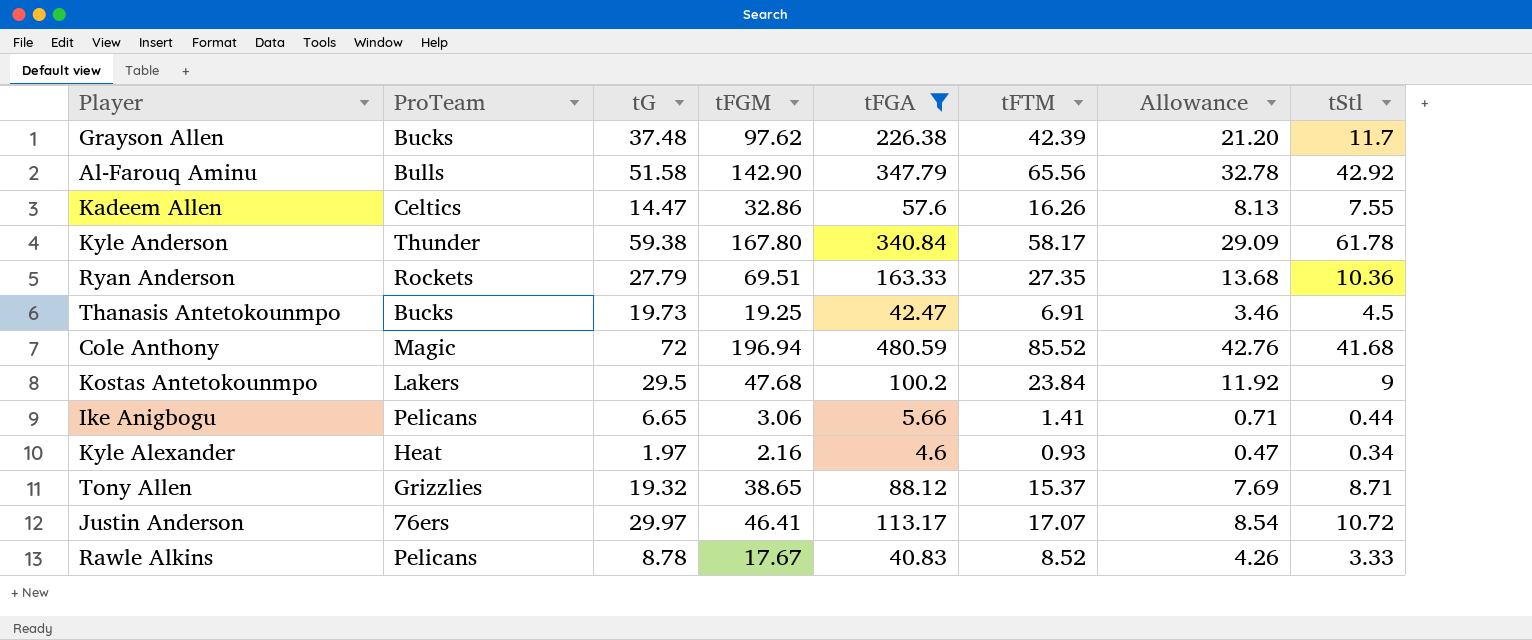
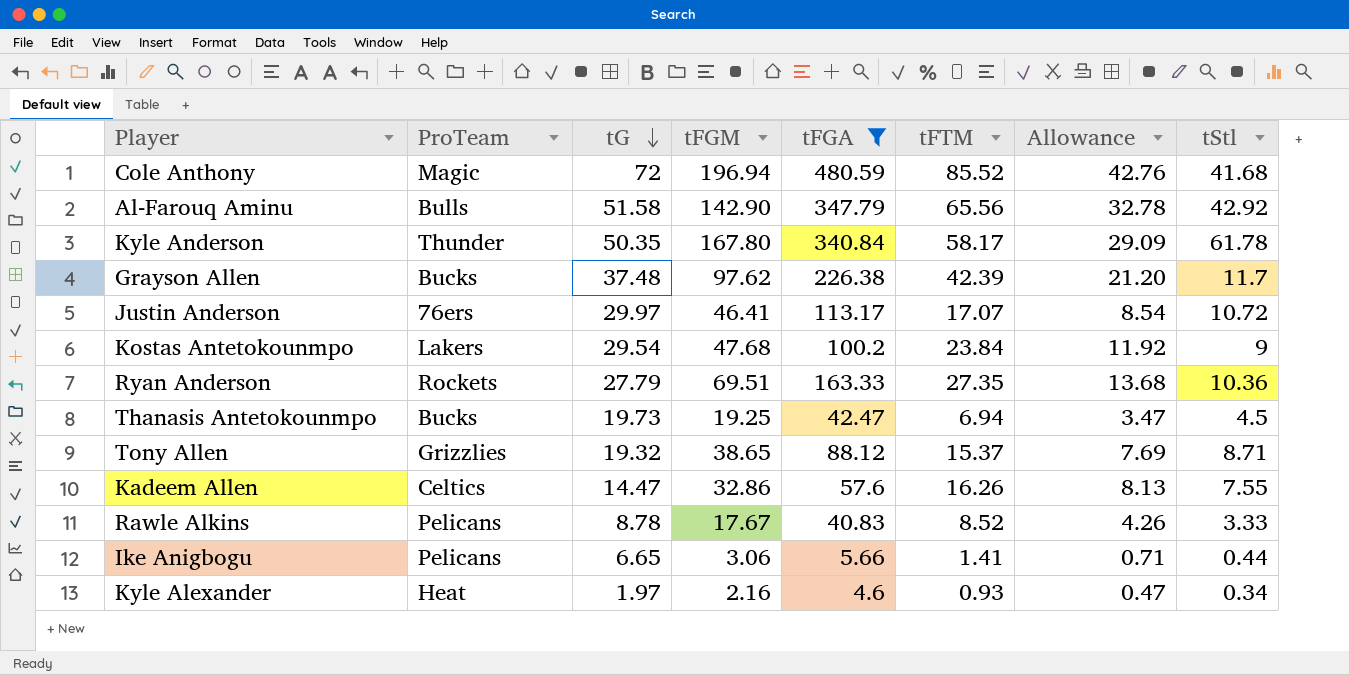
row order: none -> tG descending
Kyle Anderson | tG: 59.38 -> 50.35
Kostas Antetokounmpo | tG: 29.5 -> 29.54
Thanasis Antetokounmpo | tFTM: 6.91 -> 6.94
Thanasis Antetokounmpo | Allowance: 3.46 -> 3.47

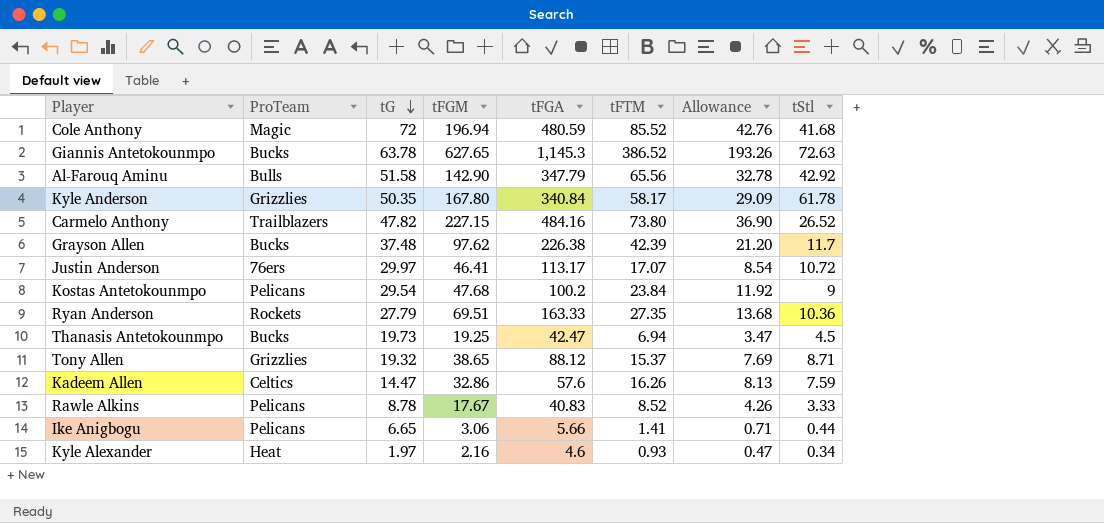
filter: tFGA <= 480.59 -> none
Kyle Anderson | ProTeam: Thunder -> Grizzlies
Kostas Antetokounmpo | ProTeam: Lakers -> Pelicans
Kadeem Allen | tStl: 7.55 -> 7.59

